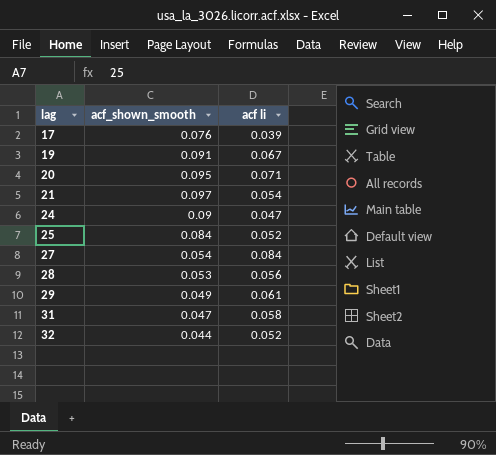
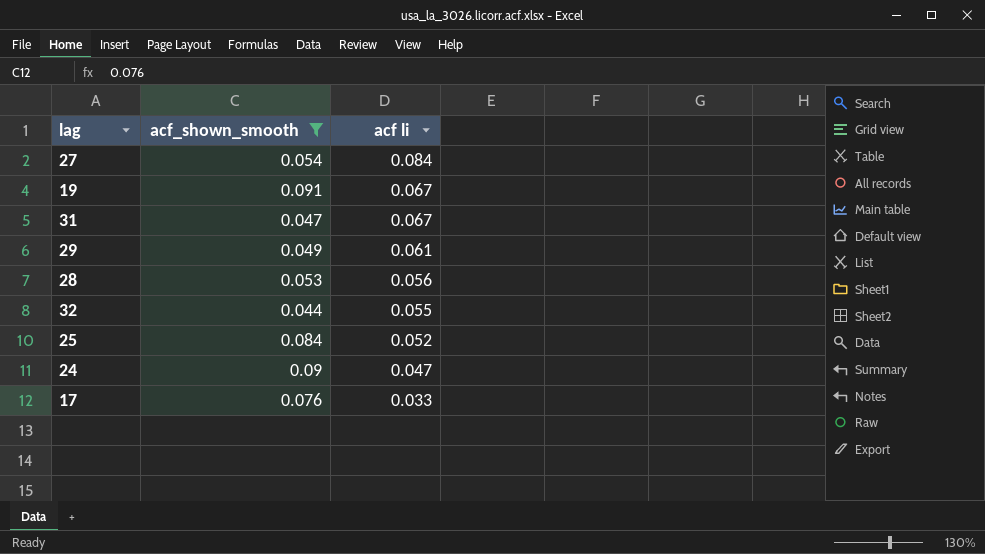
filter: none -> acf_shown_smooth <= 0.091
row order: lag ascending -> acf li descending
31 | acf li: 0.058 -> 0.067
32 | acf li: 0.052 -> 0.055
17 | acf li: 0.039 -> 0.033

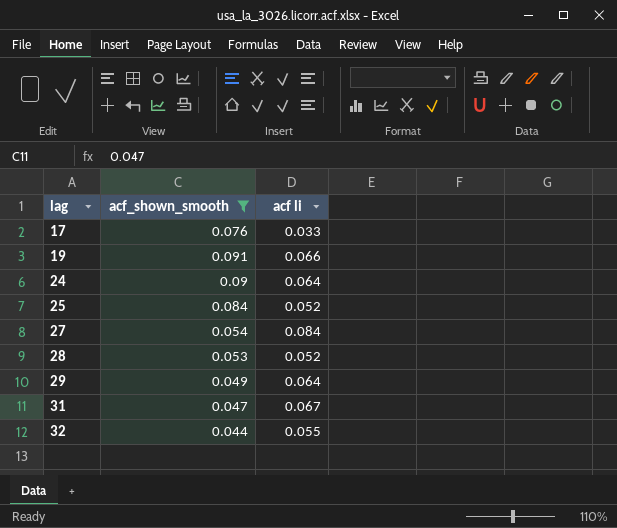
row order: acf li descending -> lag ascending
19 | acf li: 0.067 -> 0.066
24 | acf li: 0.047 -> 0.064
28 | acf li: 0.056 -> 0.052
29 | acf li: 0.061 -> 0.064

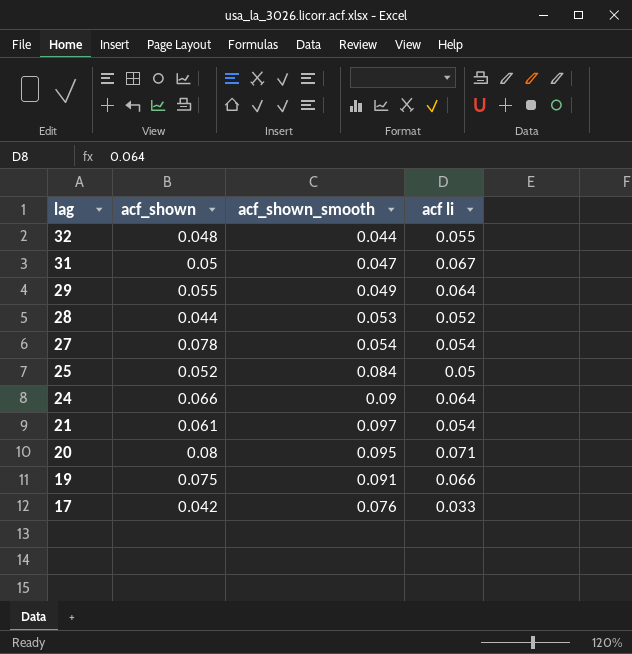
filter: acf_shown_smooth <= 0.091 -> none
row order: lag ascending -> lag descending
column acf_shown | position: none -> 2
27 | acf li: 0.084 -> 0.054
25 | acf li: 0.052 -> 0.05

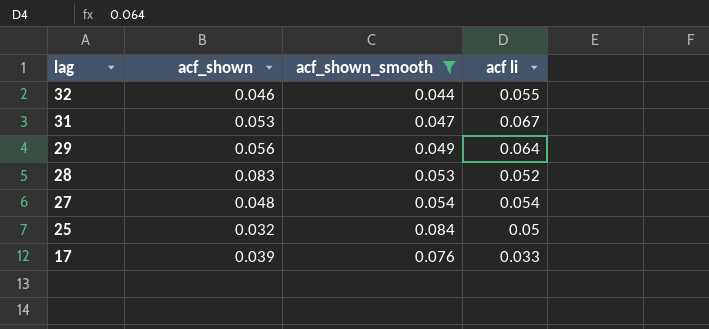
filter: none -> acf_shown_smooth <= 0.084
32 | acf_shown: 0.048 -> 0.046
31 | acf_shown: 0.05 -> 0.053
29 | acf_shown: 0.055 -> 0.056
28 | acf_shown: 0.044 -> 0.083
27 | acf_shown: 0.078 -> 0.048
25 | acf_shown: 0.052 -> 0.032
17 | acf_shown: 0.042 -> 0.039

